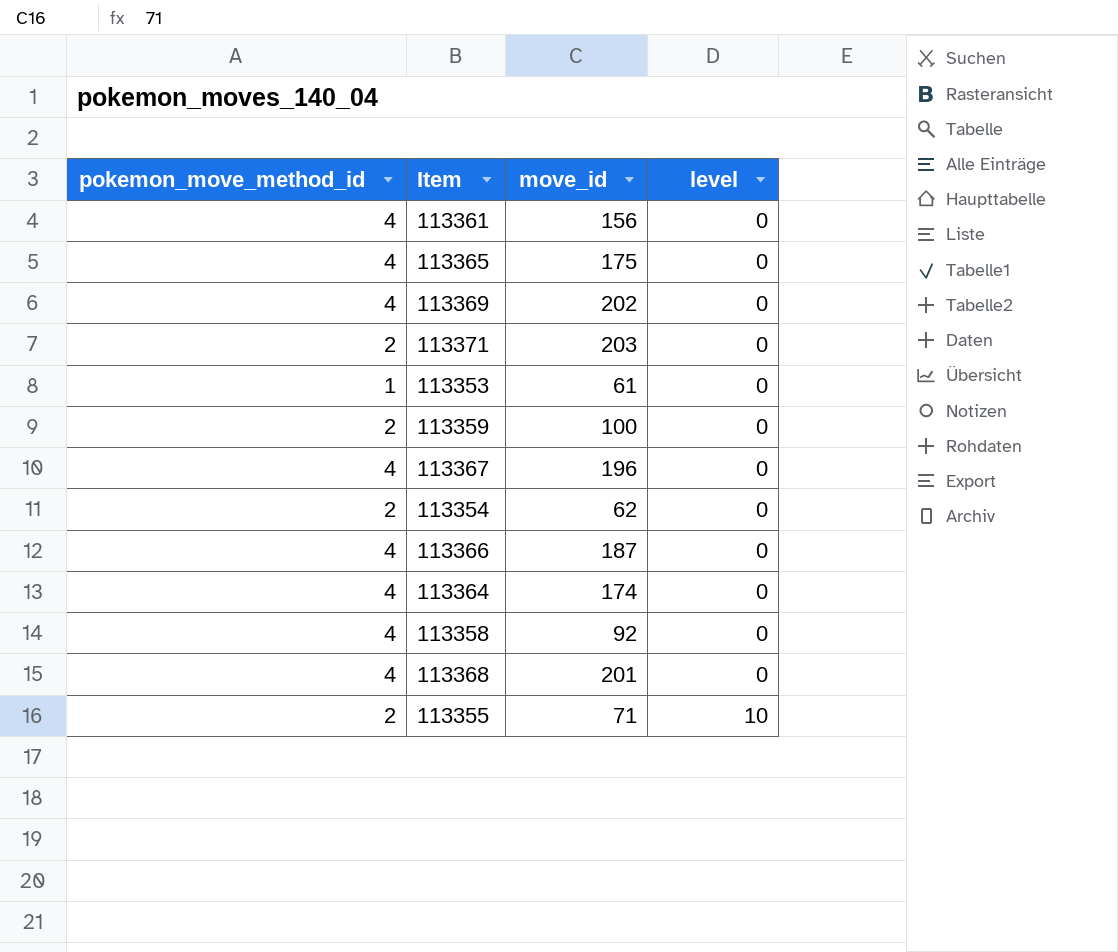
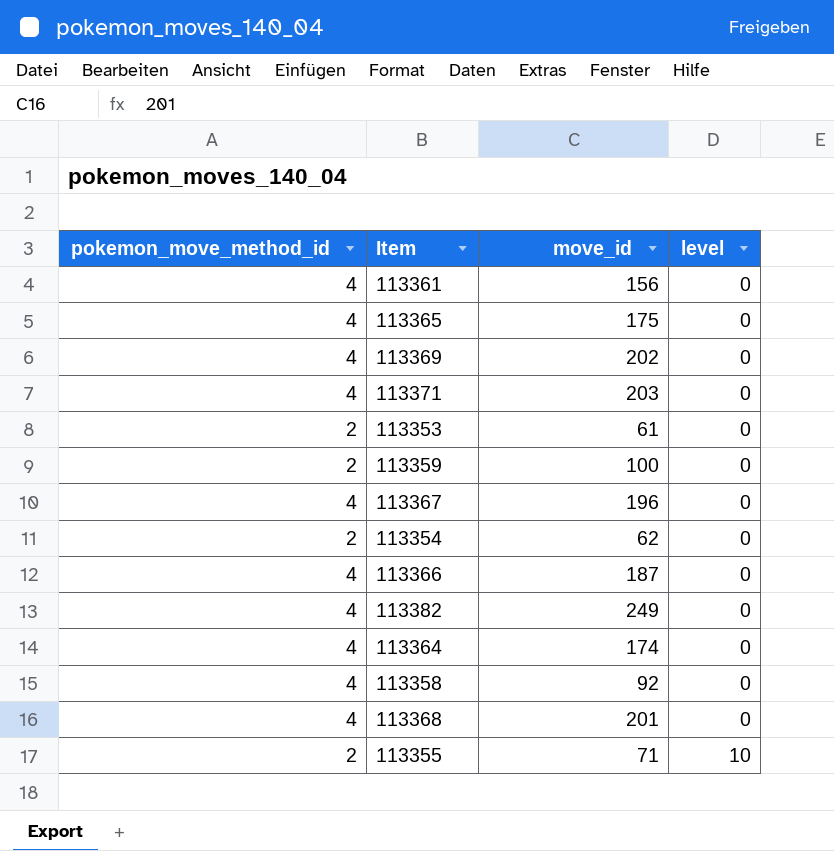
113371 | pokemon_move_method_id: 2 -> 4
113353 | pokemon_move_method_id: 1 -> 2
row 113382: none -> 4 | 249 | 0

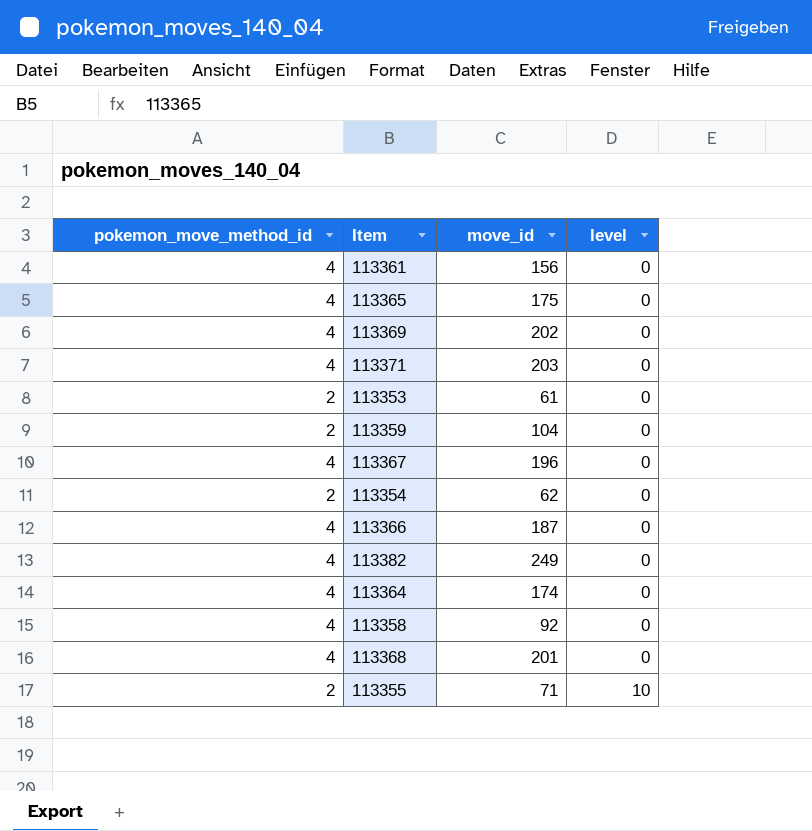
113359 | move_id: 100 -> 104

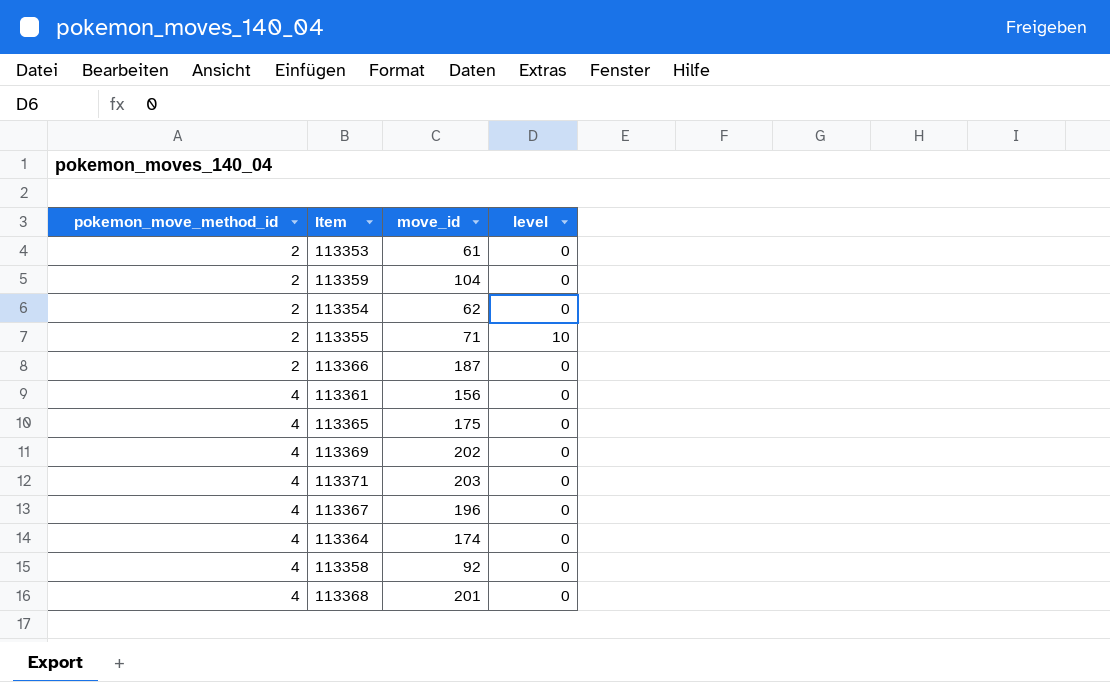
row order: level ascending -> pokemon_move_method_id ascending
row 113382: 4 | 249 | 0 -> none
113366 | pokemon_move_method_id: 4 -> 2

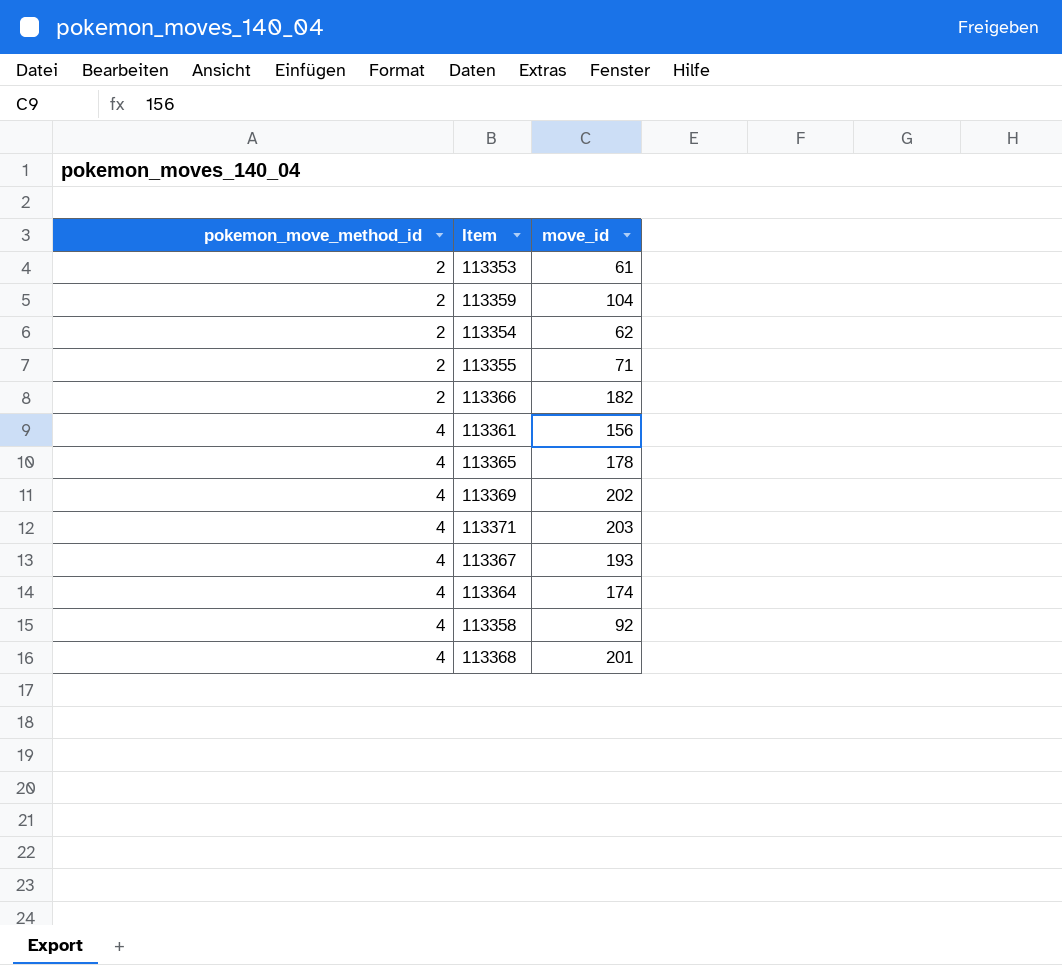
column level | position: 4 -> none
113366 | move_id: 187 -> 182
113365 | move_id: 175 -> 178
113367 | move_id: 196 -> 193

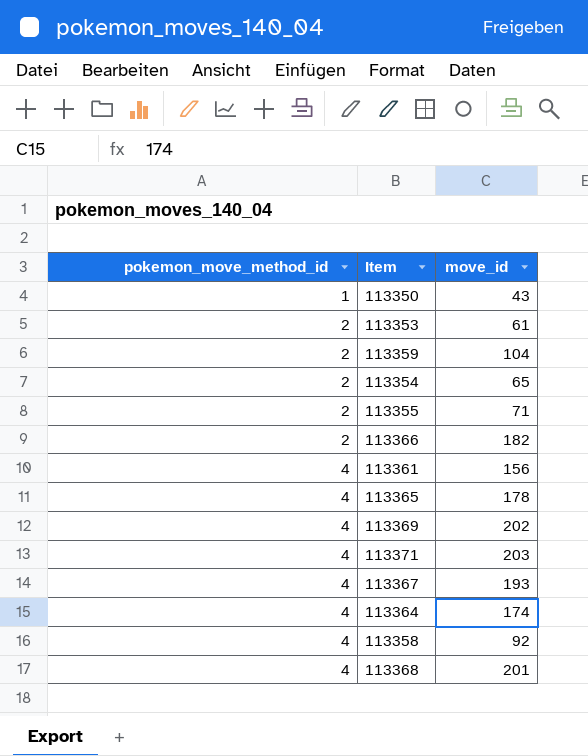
row 113350: none -> 1 | 43
113354 | move_id: 62 -> 65

